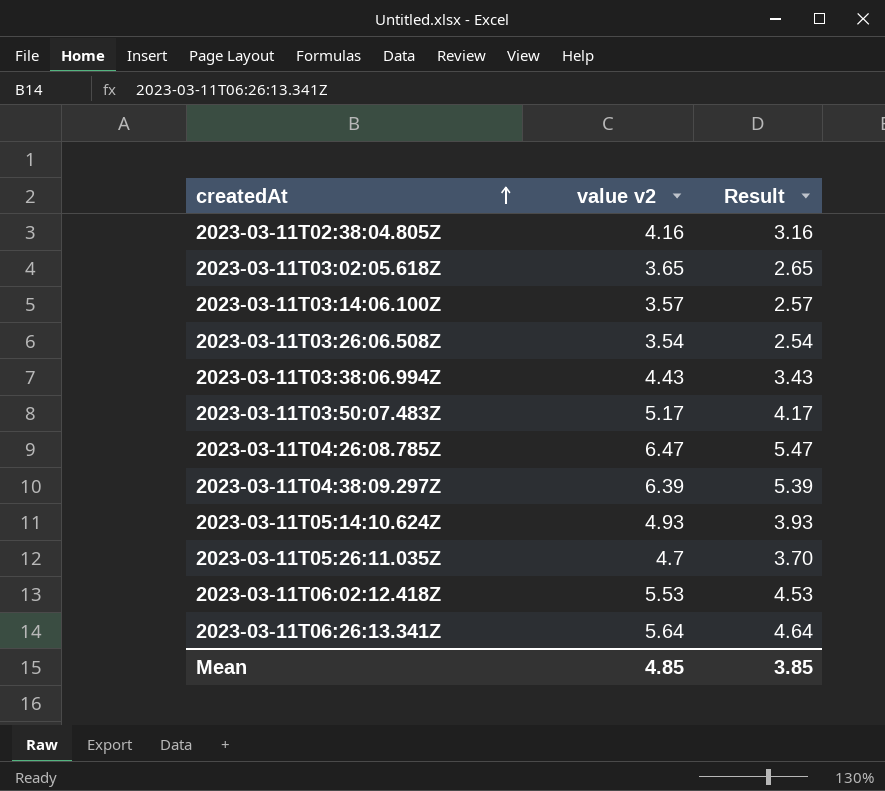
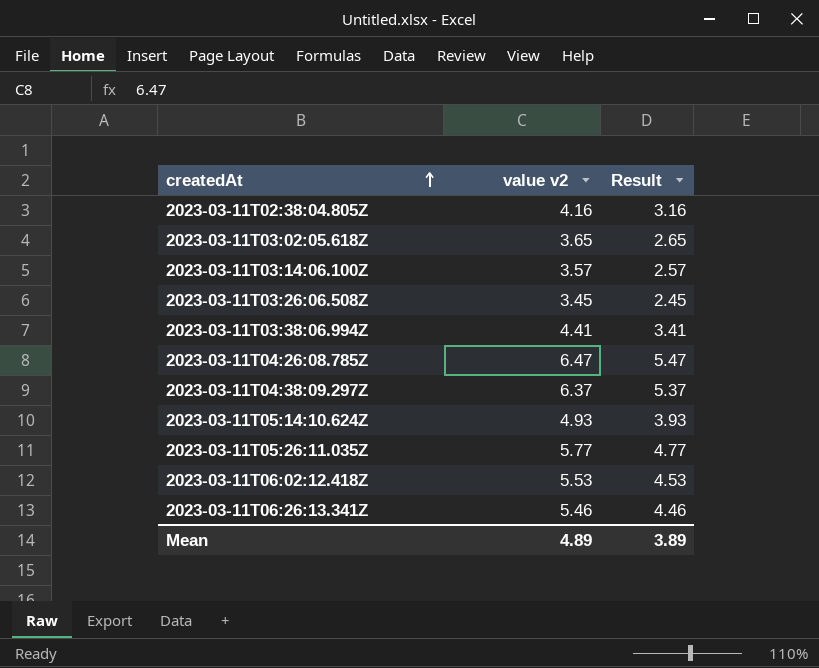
row 2023-03-11T03:50:07.483Z: 5.17 | 4.17 -> none
2023-03-11T03:26:06.508Z | value v2: 3.54 -> 3.45
2023-03-11T03:26:06.508Z | Result: 2.54 -> 2.45
2023-03-11T03:38:06.994Z | value v2: 4.43 -> 4.41
2023-03-11T03:38:06.994Z | Result: 3.43 -> 3.41
2023-03-11T04:38:09.297Z | value v2: 6.39 -> 6.37
2023-03-11T04:38:09.297Z | Result: 5.39 -> 5.37
2023-03-11T05:26:11.035Z | value v2: 4.7 -> 5.77
2023-03-11T05:26:11.035Z | Result: 3.70 -> 4.77
2023-03-11T06:26:13.341Z | value v2: 5.64 -> 5.46
2023-03-11T06:26:13.341Z | Result: 4.64 -> 4.46
Mean | value v2: 4.85 -> 4.89
Mean | Result: 3.85 -> 3.89

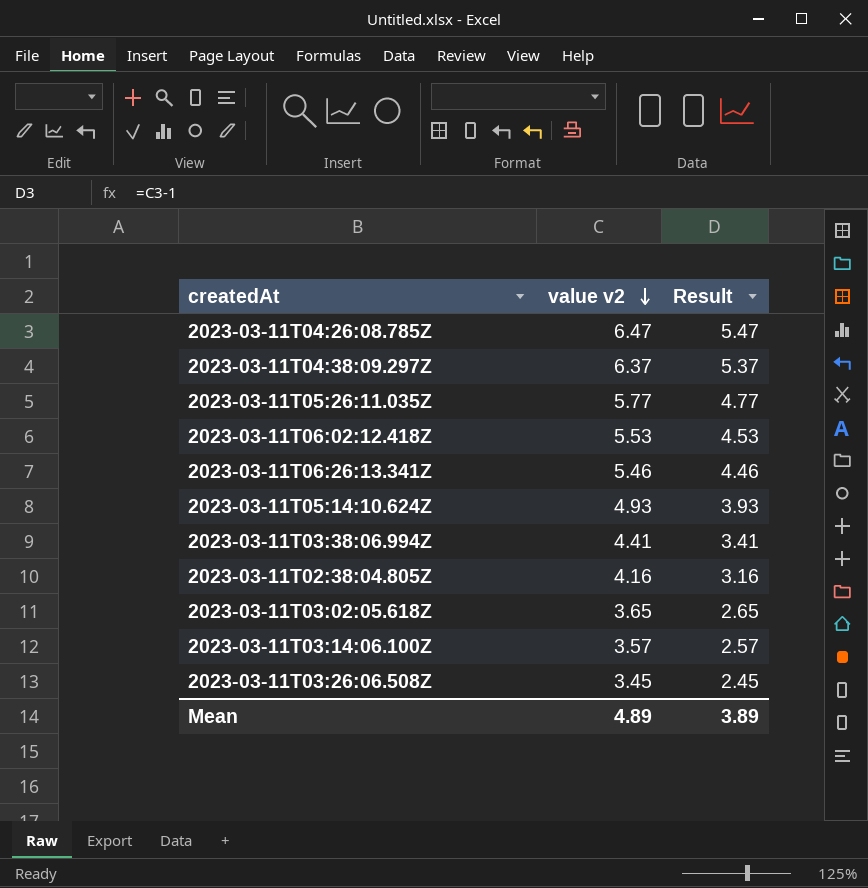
row order: createdAt ascending -> value v2 descending

